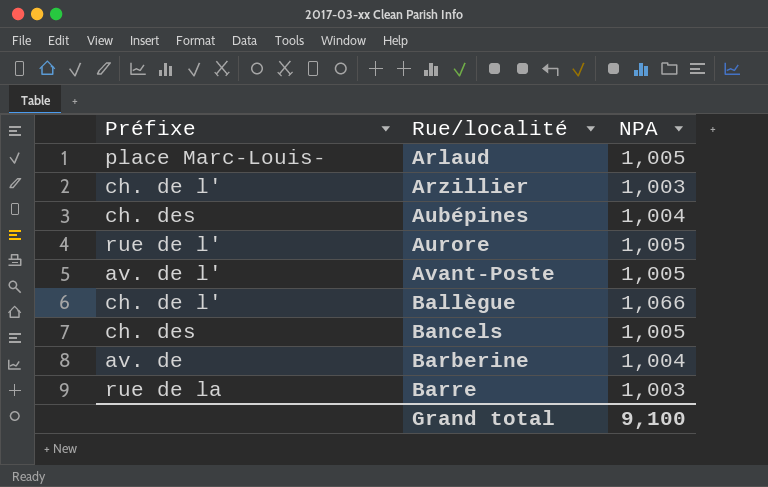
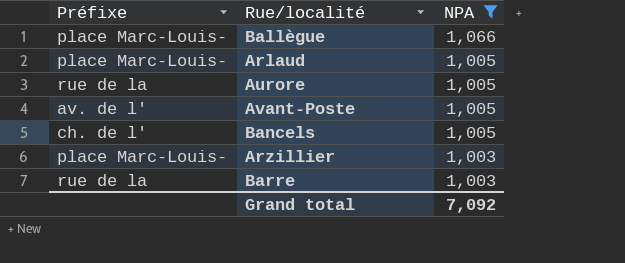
filter: none -> NPA != 1,004
row order: Rue/localité ascending -> NPA descending
Ballègue | Préfixe: ch. de l' -> place Marc-Louis-
Aurore | Préfixe: rue de l' -> rue de la
Bancels | Préfixe: ch. des -> ch. de l'
Arzillier | Préfixe: ch. de l' -> place Marc-Louis-
Grand total | NPA: 9,100 -> 7,092

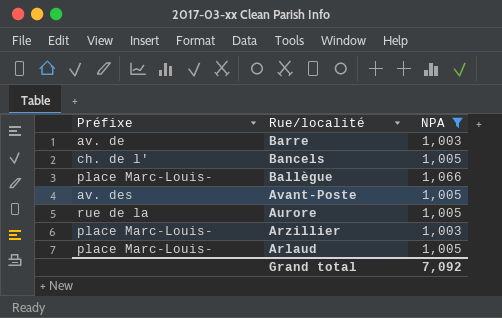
row order: NPA descending -> Rue/localité descending
Barre | Préfixe: rue de la -> av. de
Avant-Poste | Préfixe: av. de l' -> av. des

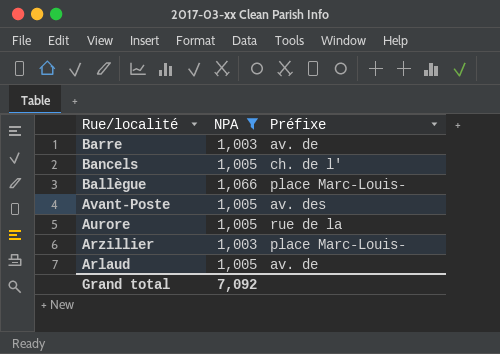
column Préfixe | position: 1 -> 3
Arlaud | Préfixe: place Marc-Louis- -> av. de

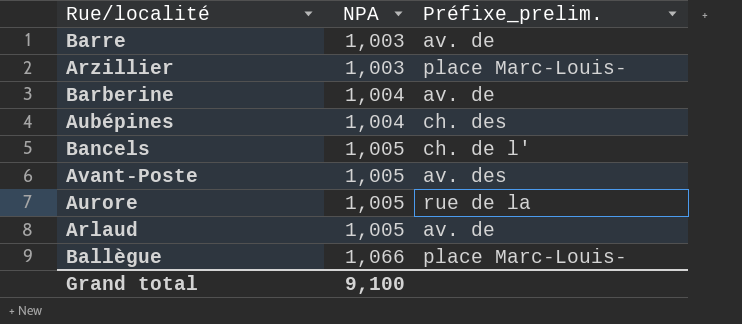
filter: NPA != 1,004 -> none
row order: Rue/localité descending -> NPA ascending
column name: Préfixe -> Préfixe_prelim.
Grand total | NPA: 7,092 -> 9,100

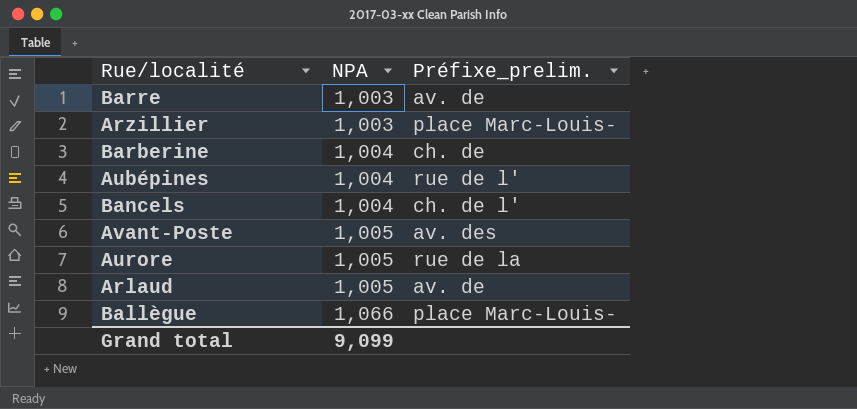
Barberine | Préfixe_prelim.: av. de -> ch. de
Aubépines | Préfixe_prelim.: ch. des -> rue de l'
Bancels | NPA: 1,005 -> 1,004
Grand total | NPA: 9,100 -> 9,099

